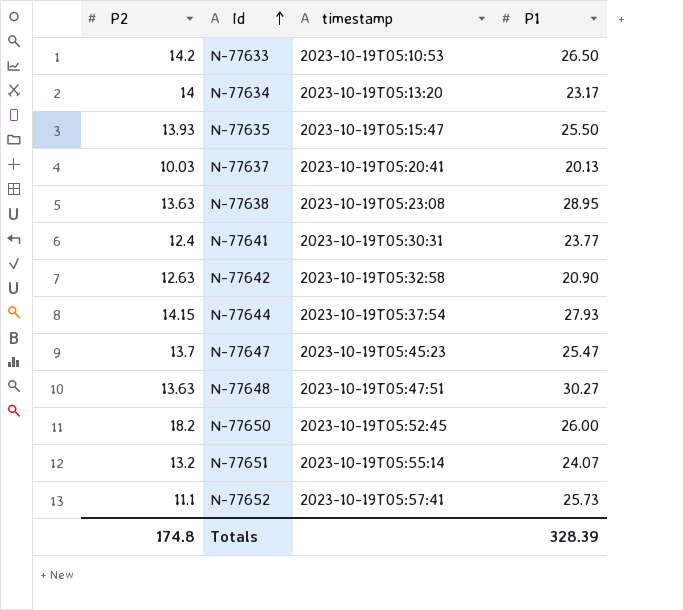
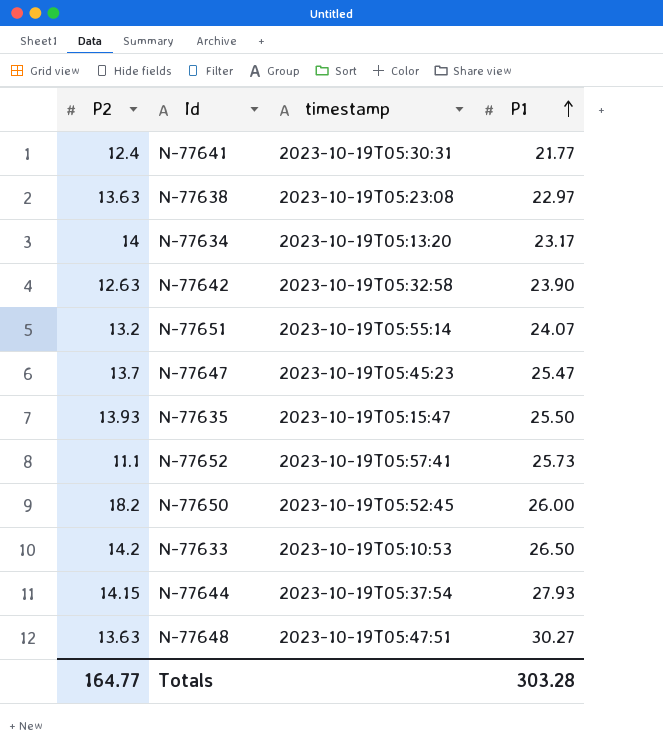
row order: Id ascending -> P1 ascending
row N-77637: 10.03 | 2023-10-19T05:20:41 | 20.13 -> none
N-77641 | P1: 23.77 -> 21.77
N-77638 | P1: 28.95 -> 22.97
N-77642 | P1: 20.90 -> 23.90
Totals | P2: 174.8 -> 164.77
Totals | P1: 328.39 -> 303.28

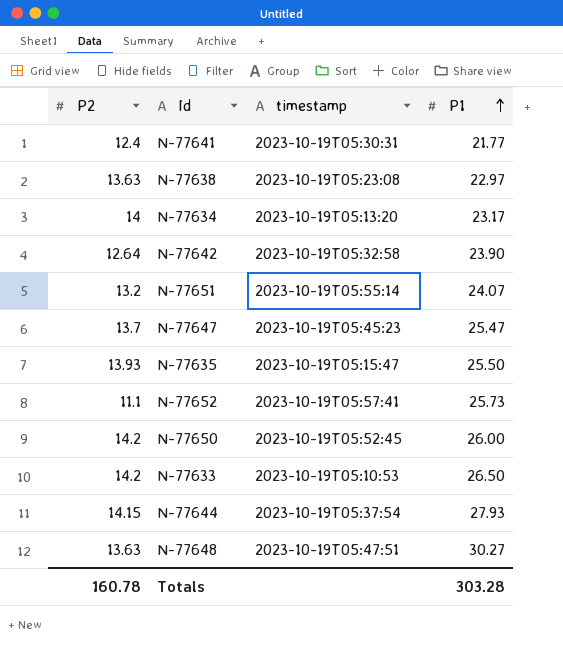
N-77642 | P2: 12.63 -> 12.64
N-77650 | P2: 18.2 -> 14.2
Totals | P2: 164.77 -> 160.78

